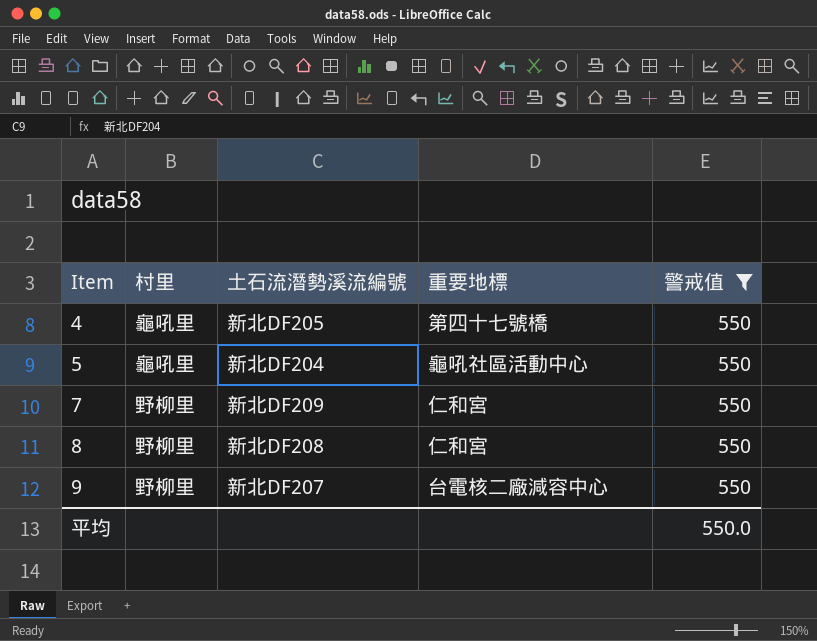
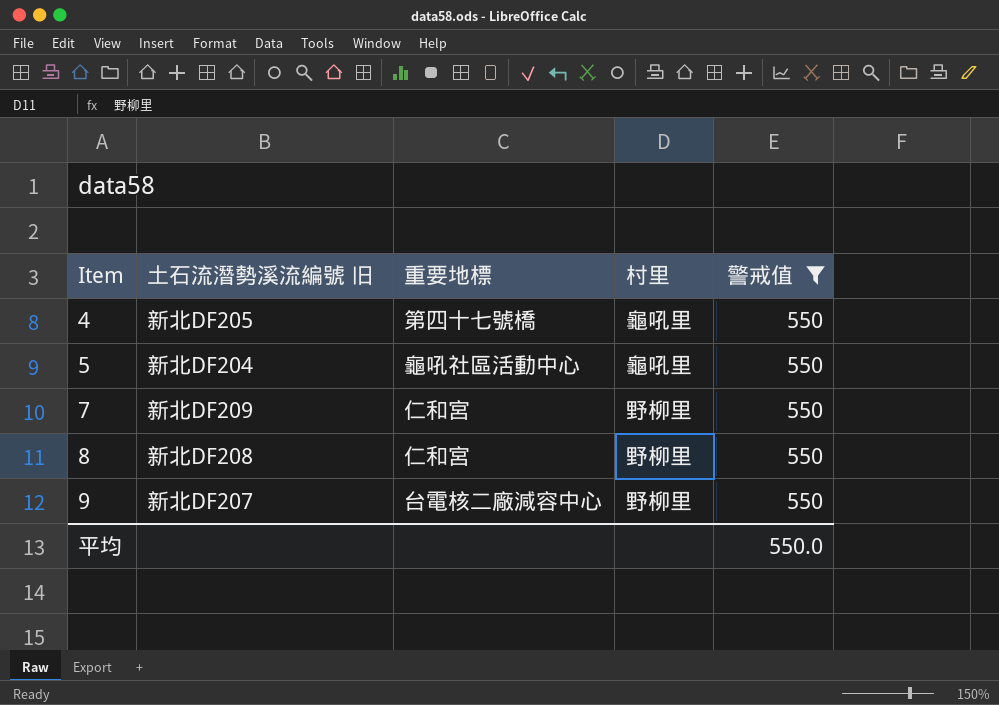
column name: 土石流潛勢溪流編號 -> 土石流潛勢溪流編號 旧
column 村里 | position: 2 -> 4

